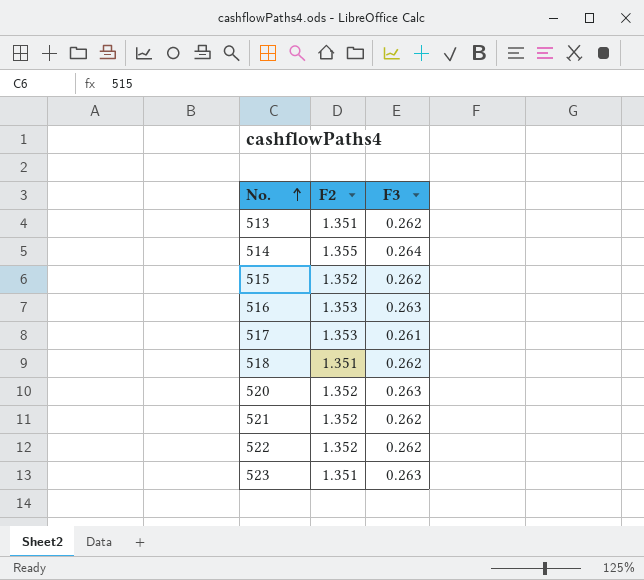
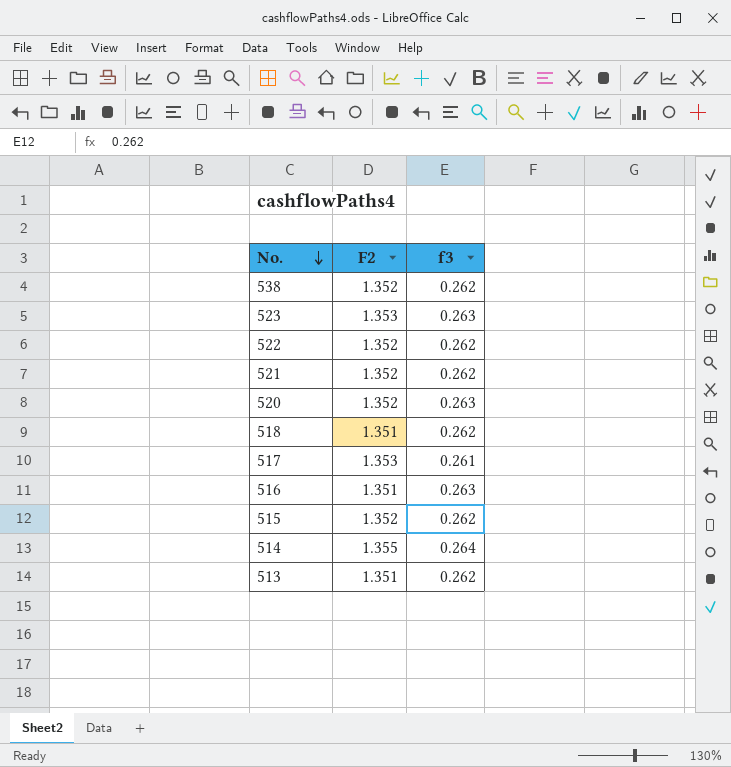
row order: No. ascending -> No. descending
column name: F3 -> f3
row 538: none -> 1.352 | 0.262
523 | F2: 1.351 -> 1.353
516 | F2: 1.353 -> 1.351

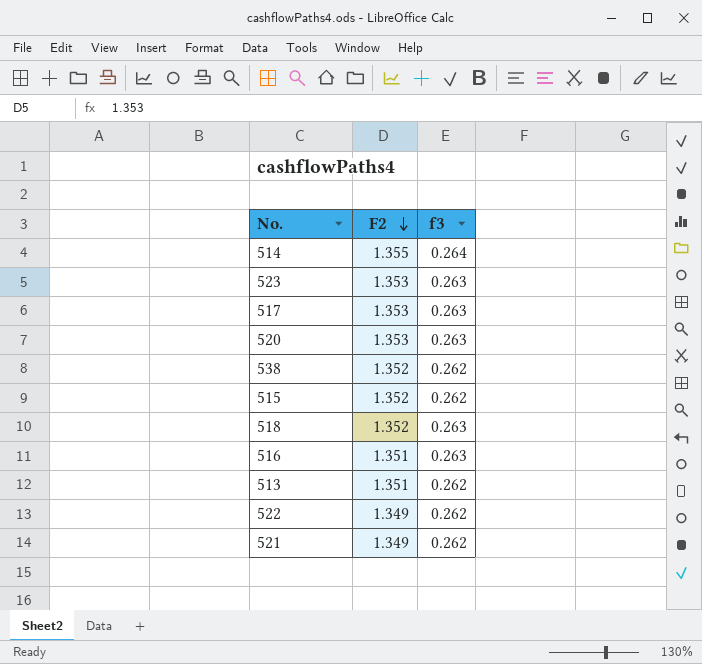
row order: No. descending -> F2 descending
517 | f3: 0.261 -> 0.263
520 | F2: 1.352 -> 1.353
518 | F2: 1.351 -> 1.352
518 | f3: 0.262 -> 0.263
522 | F2: 1.352 -> 1.349
521 | F2: 1.352 -> 1.349

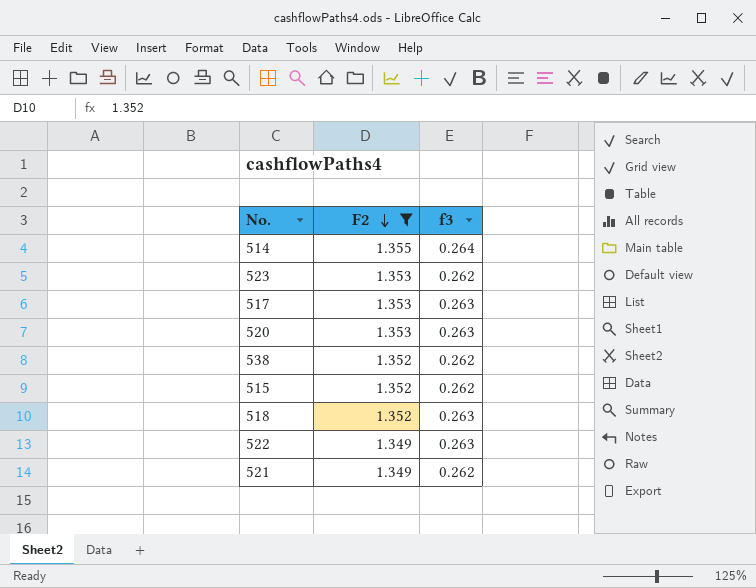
filter: none -> F2 != 1.351
523 | f3: 0.263 -> 0.262
522 | f3: 0.262 -> 0.263

